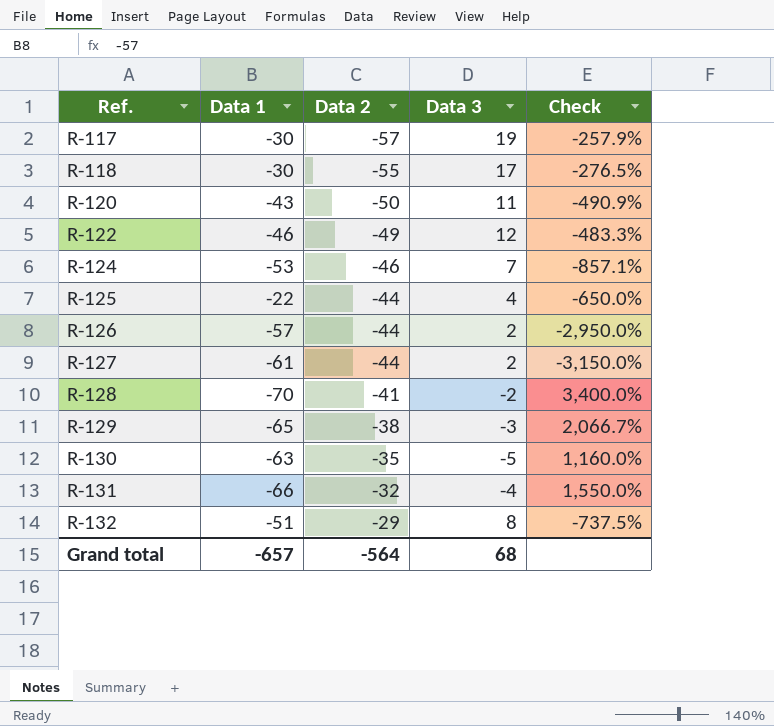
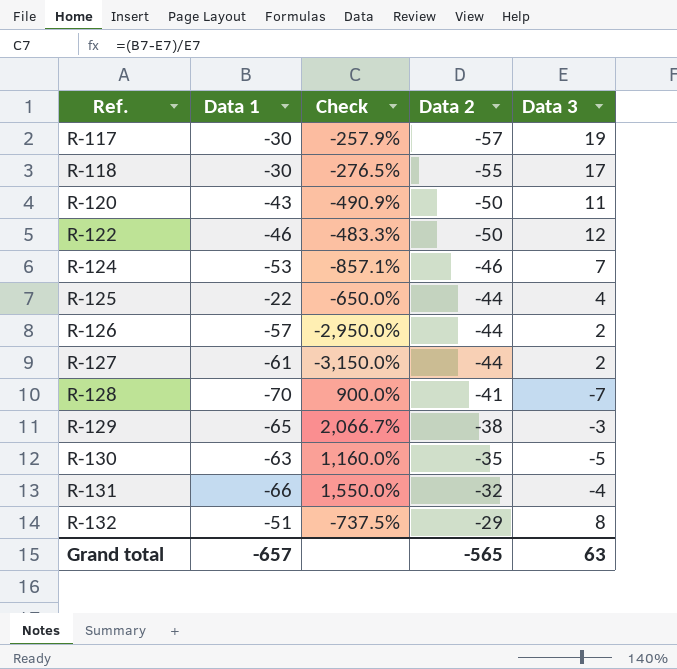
column Check | position: 5 -> 3
R-122 | Data 2: -49 -> -50
R-128 | Check: 3,400.0% -> 900.0%
R-128 | Data 3: -2 -> -7
Grand total | Data 2: -564 -> -565
Grand total | Data 3: 68 -> 63

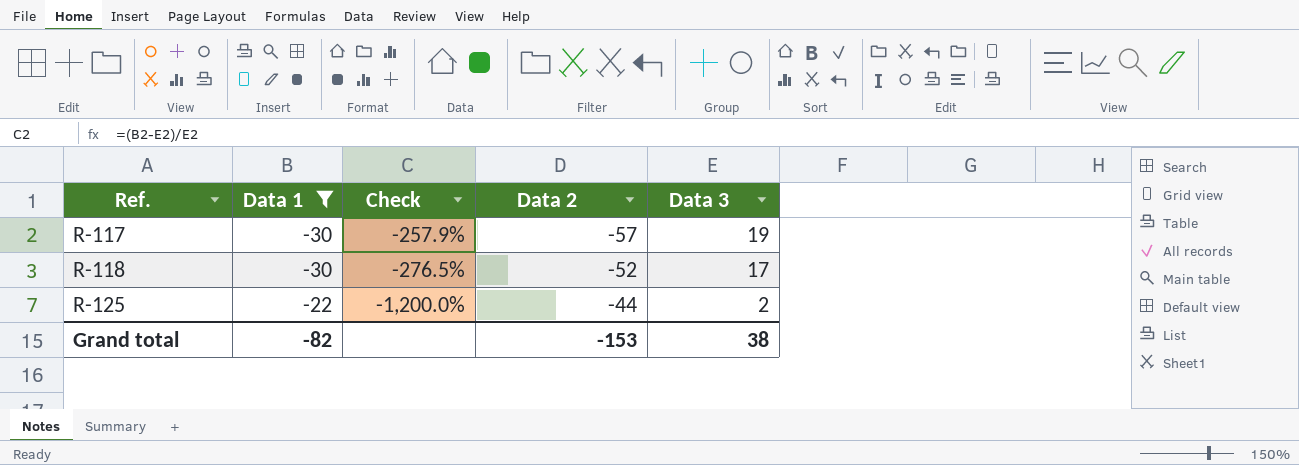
filter: none -> Data 1 >= -30
R-118 | Data 2: -55 -> -52
R-125 | Check: -650.0% -> -1,200.0%
R-125 | Data 3: 4 -> 2
Grand total | Data 1: -657 -> -82
Grand total | Data 2: -565 -> -153
Grand total | Data 3: 63 -> 38

